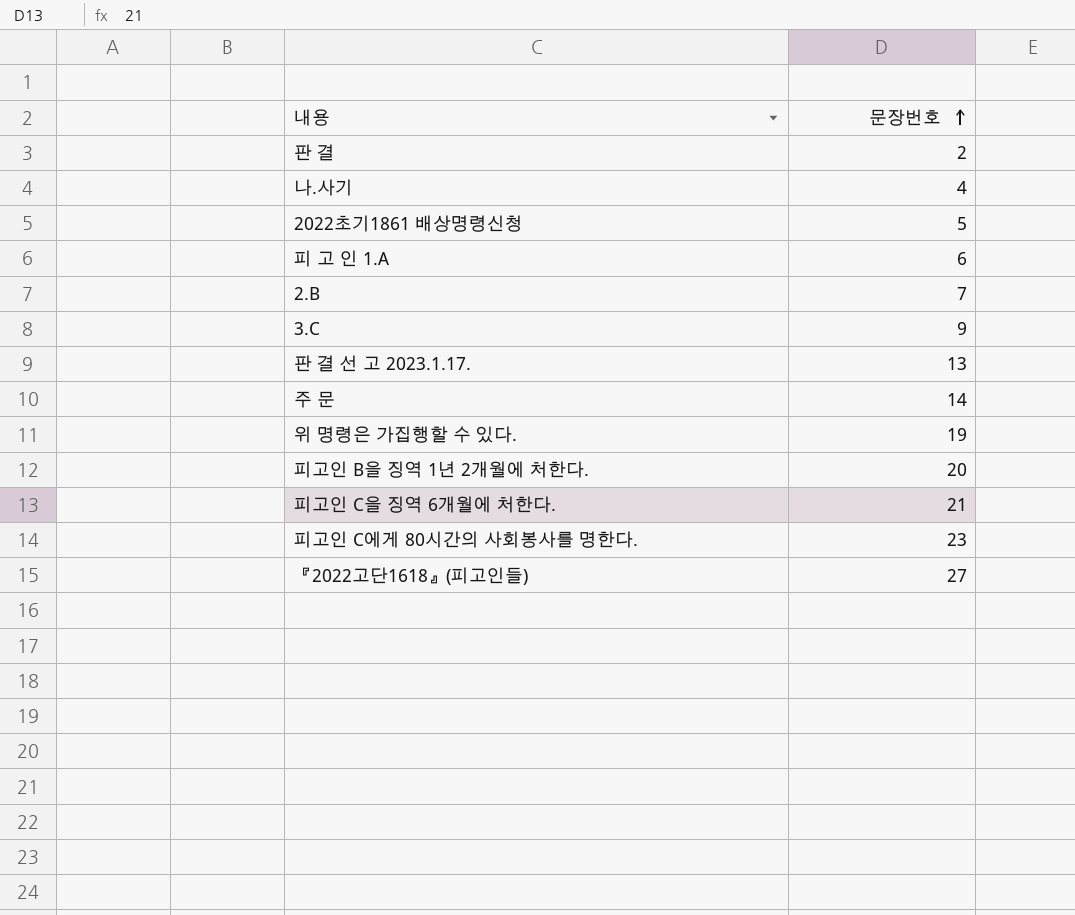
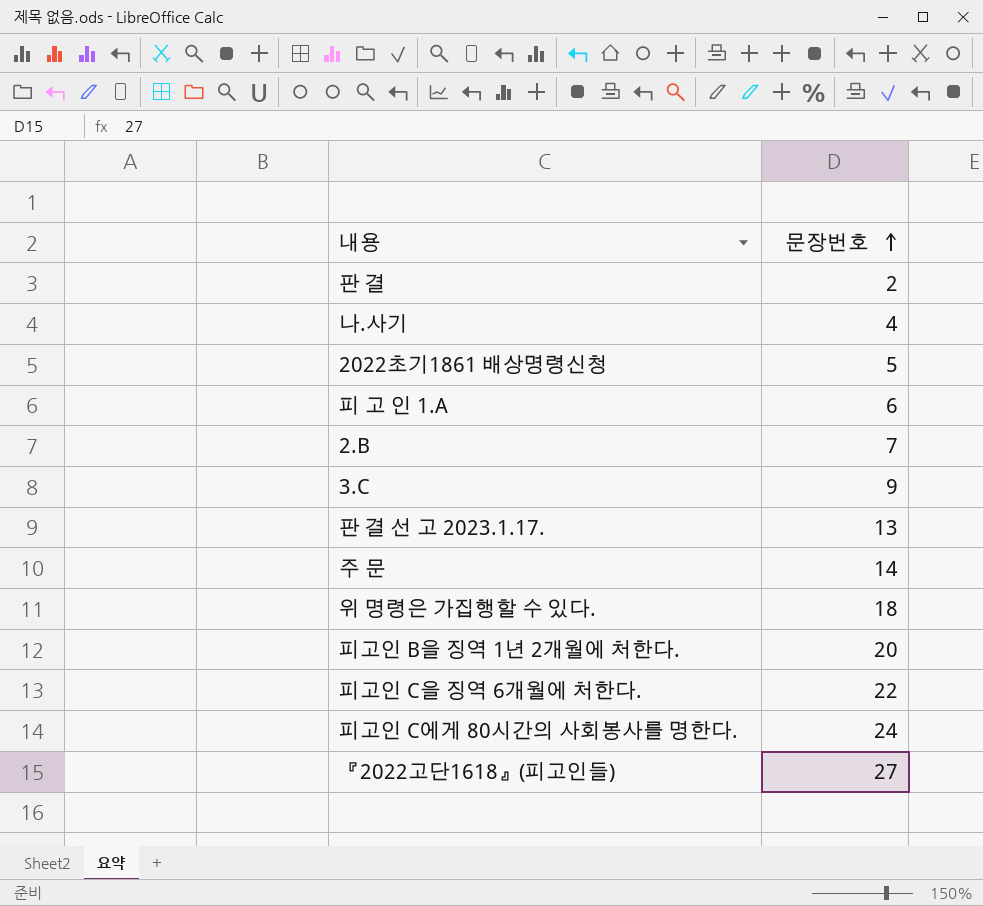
위 명령은 가집행할 수 있다. | 문장번호: 19 -> 18
피고인 C을 징역 6개월에 처한다. | 문장번호: 21 -> 22
피고인 C에게 80시간의 사회봉사를 명한다. | 문장번호: 23 -> 24

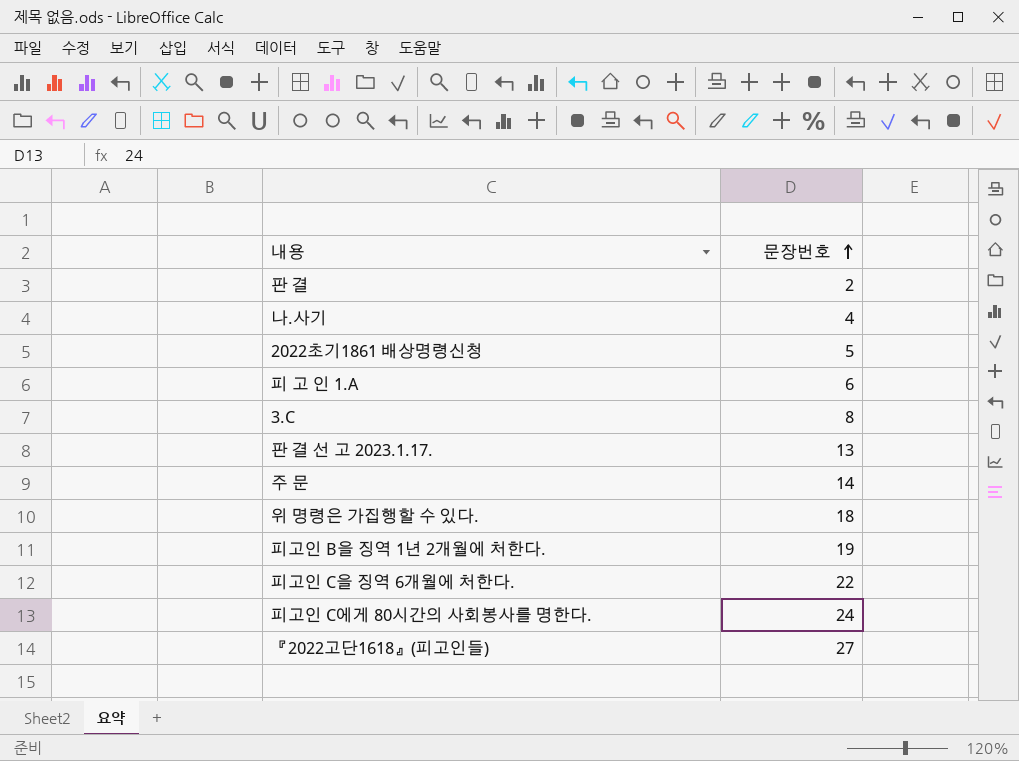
row 2.B: 7 -> none
3.C | 문장번호: 9 -> 8
피고인 B을 징역 1년 2개월에 처한다. | 문장번호: 20 -> 19

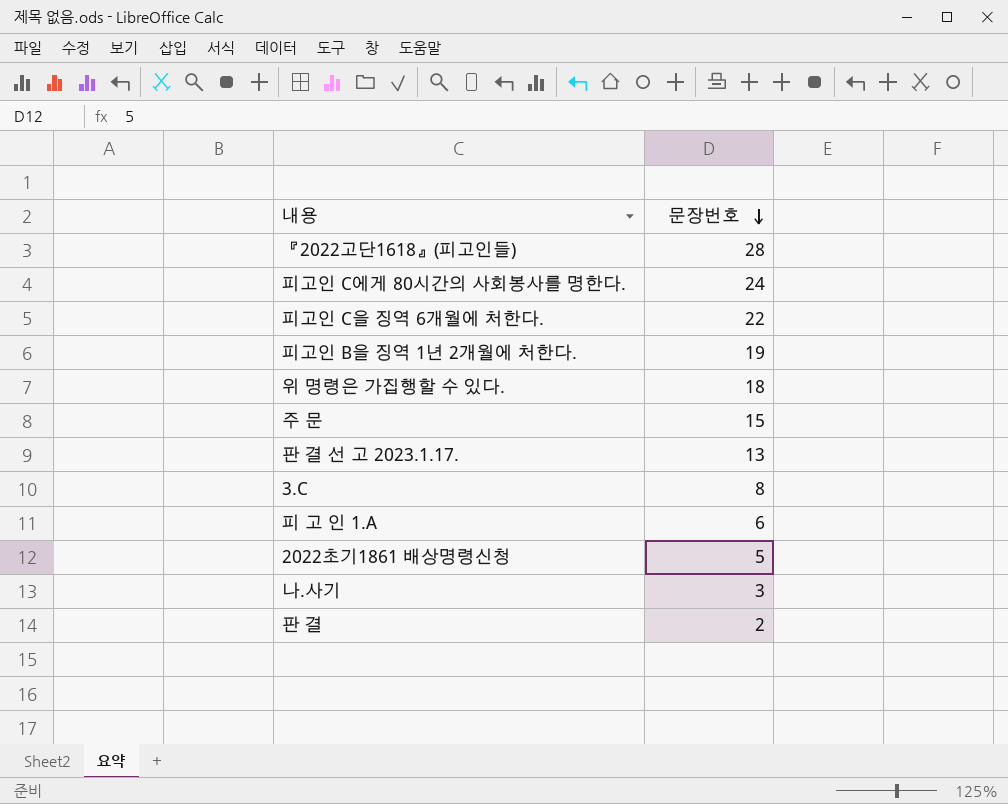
row order: 문장번호 ascending -> 문장번호 descending
『2022고단1618』(피고인들) | 문장번호: 27 -> 28
주 문 | 문장번호: 14 -> 15
나.사기 | 문장번호: 4 -> 3

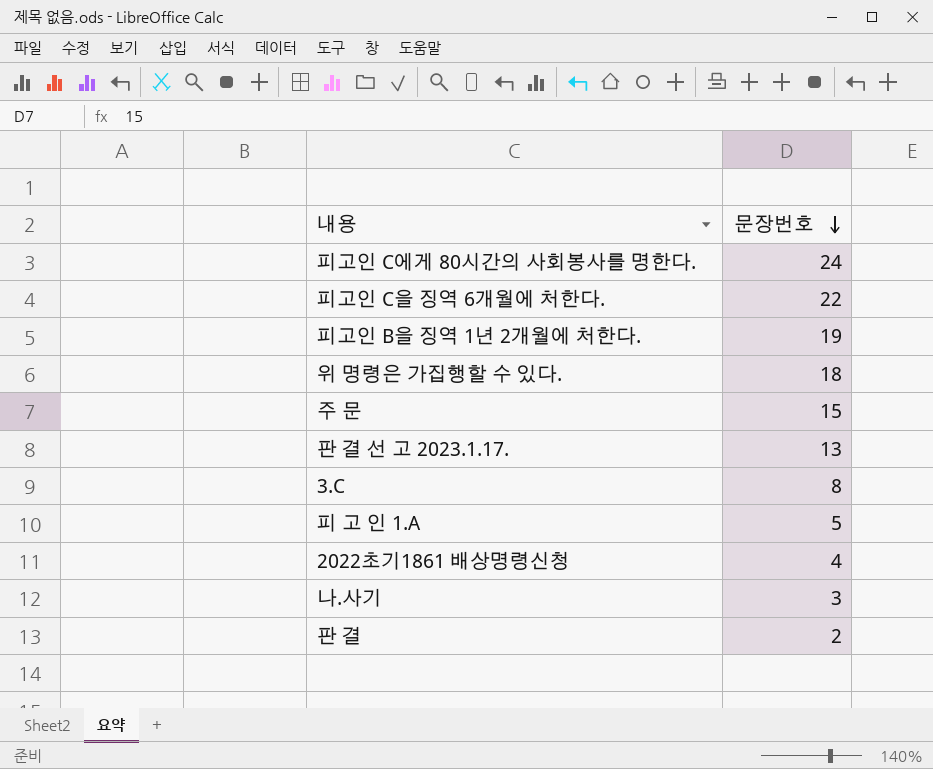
row 『2022고단1618』(피고인들): 28 -> none
피 고 인 1.A | 문장번호: 6 -> 5
2022초기1861 배상명령신청 | 문장번호: 5 -> 4

